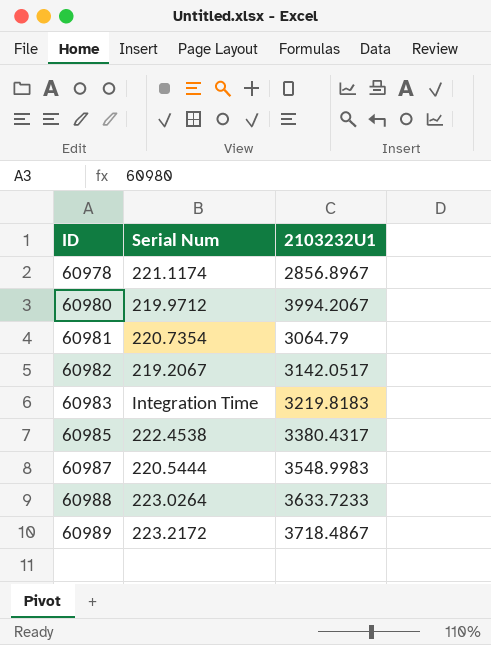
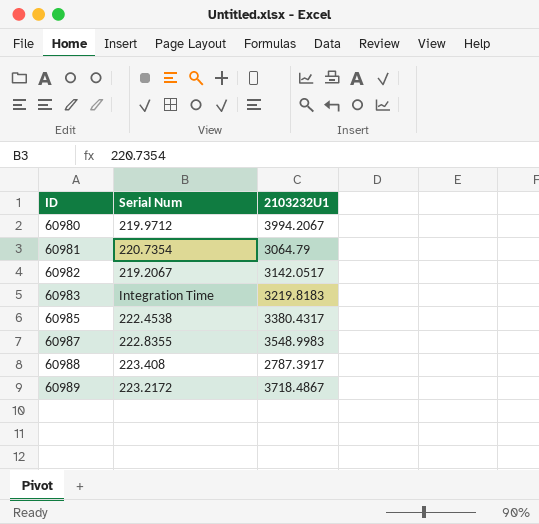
row 60978: 221.1174 | 2856.8967 -> none
60987 | Serial Num: 220.5444 -> 222.8355
60988 | Serial Num: 223.0264 -> 223.408
60988 | 2103232U1: 3633.7233 -> 2787.3917

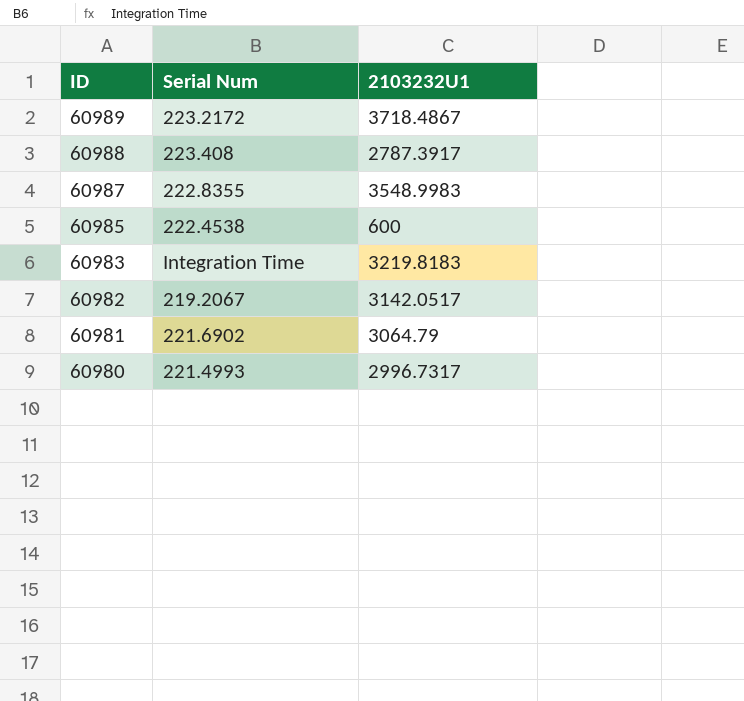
row order: ID ascending -> ID descending
60985 | 2103232U1: 3380.4317 -> 600
60981 | Serial Num: 220.7354 -> 221.6902
60980 | Serial Num: 219.9712 -> 221.4993
60980 | 2103232U1: 3994.2067 -> 2996.7317

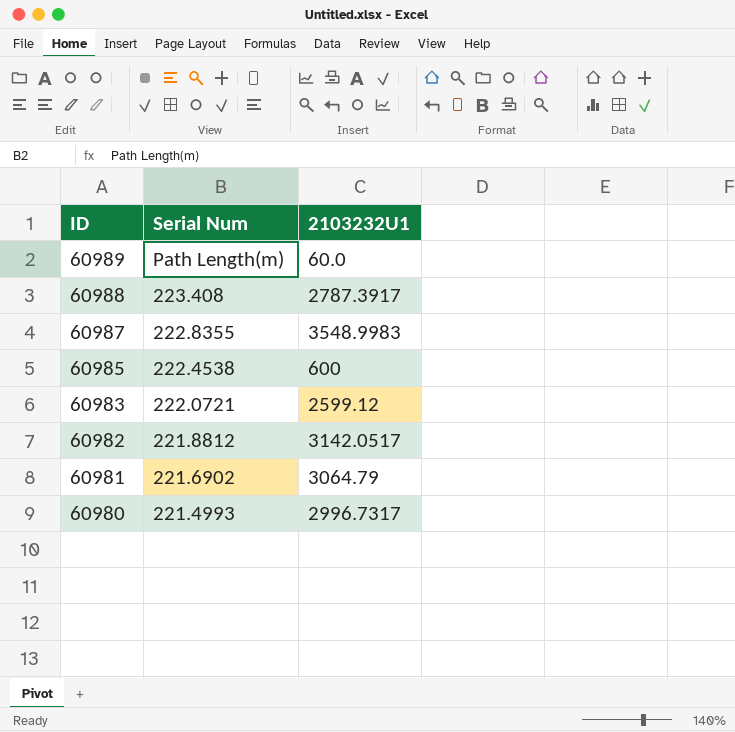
60989 | Serial Num: 223.2172 -> Path Length(m)
60989 | 2103232U1: 3718.4867 -> 60.0
60983 | Serial Num: Integration Time -> 222.0721
60983 | 2103232U1: 3219.8183 -> 2599.12
60982 | Serial Num: 219.2067 -> 221.8812

